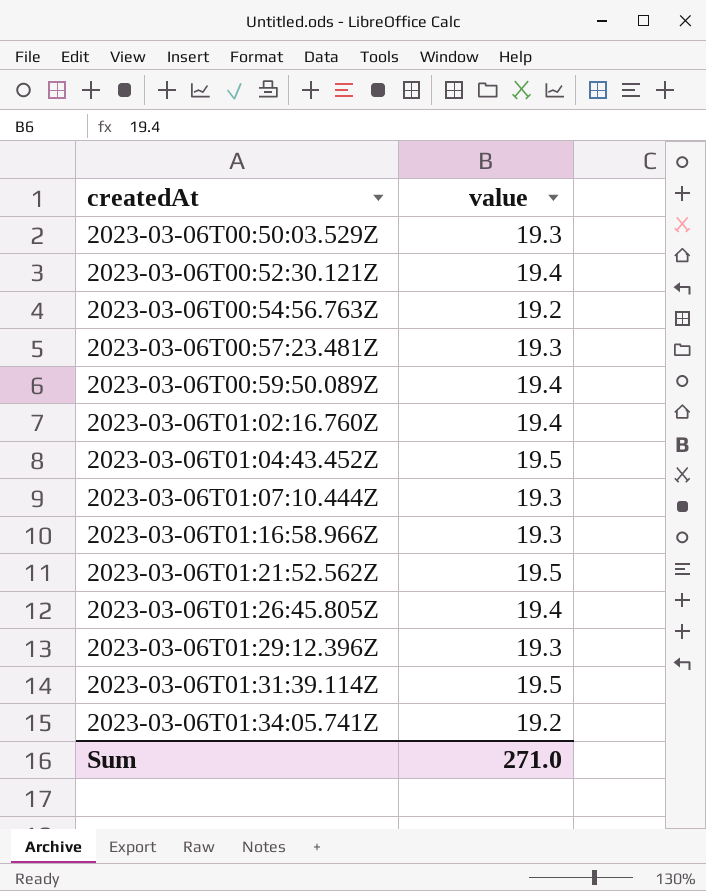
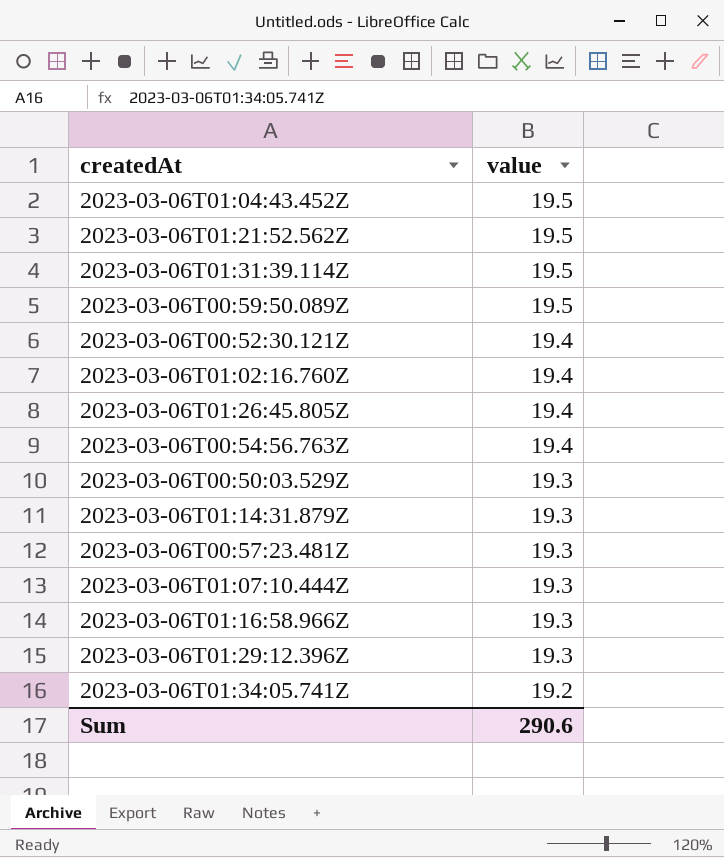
row order: createdAt ascending -> value descending
2023-03-06T00:59:50.089Z | value: 19.4 -> 19.5
2023-03-06T00:54:56.763Z | value: 19.2 -> 19.4
row 2023-03-06T01:14:31.879Z: none -> 19.3
Sum | value: 271.0 -> 290.6

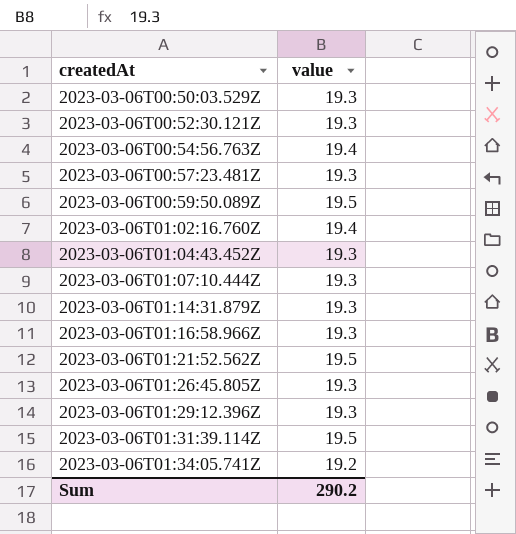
row order: value descending -> createdAt ascending
2023-03-06T00:52:30.121Z | value: 19.4 -> 19.3
2023-03-06T01:04:43.452Z | value: 19.5 -> 19.3
2023-03-06T01:26:45.805Z | value: 19.4 -> 19.3
Sum | value: 290.6 -> 290.2

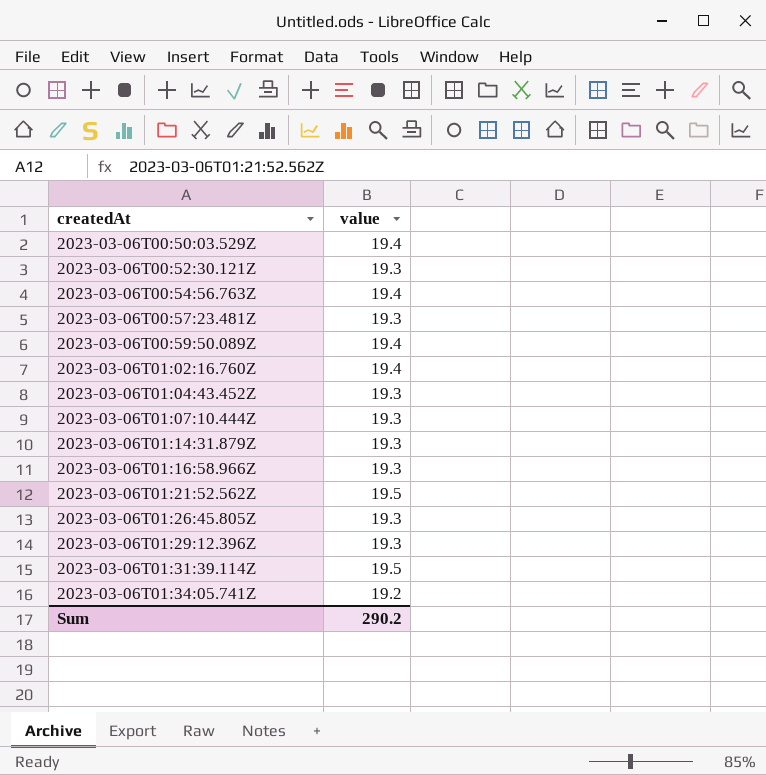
2023-03-06T00:50:03.529Z | value: 19.3 -> 19.4
2023-03-06T00:59:50.089Z | value: 19.5 -> 19.4

